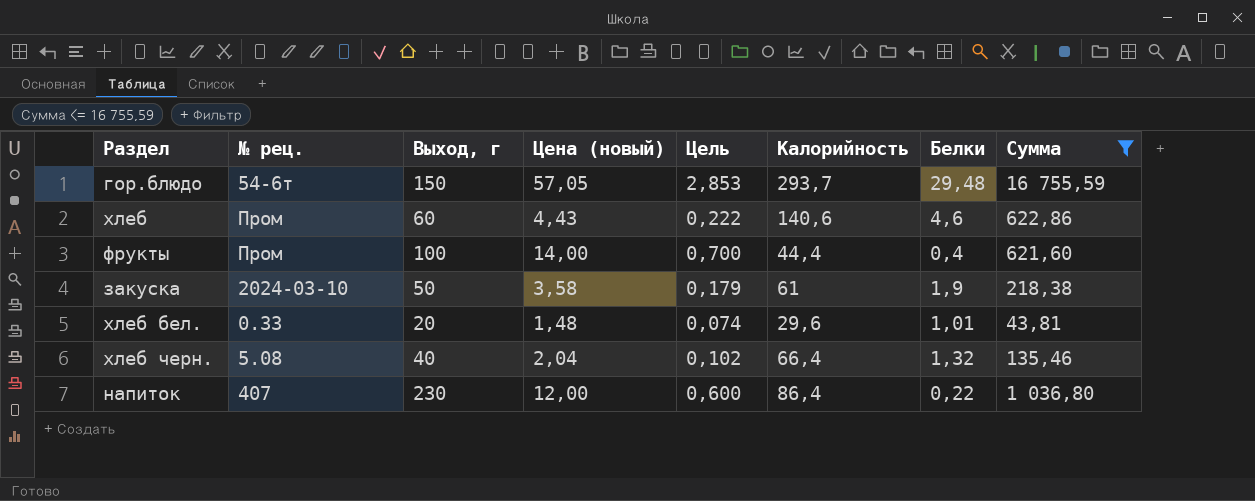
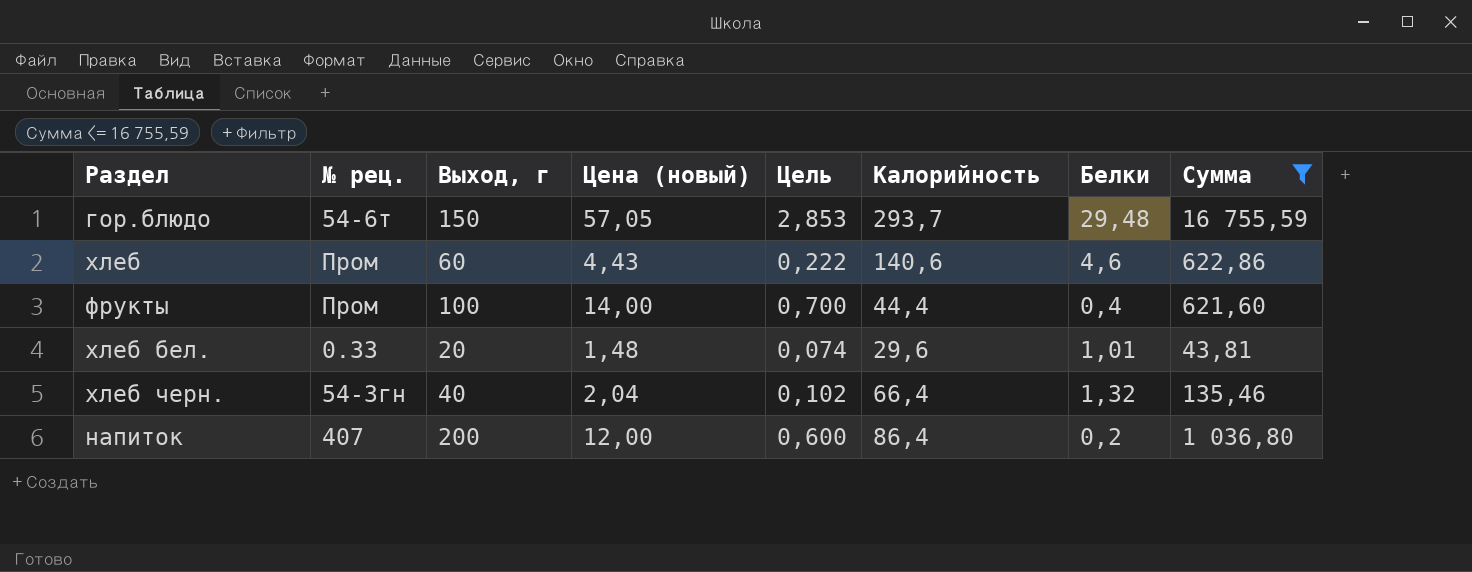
row закуска: 2024-03-10 | 50 | 3,58 | 0,179 | 61 | 1,9 | 218,38 -> none
хлеб черн. | № рец.: 5.08 -> 54-3гн
напиток | Выход, г: 230 -> 200
напиток | Белки: 0,22 -> 0,2

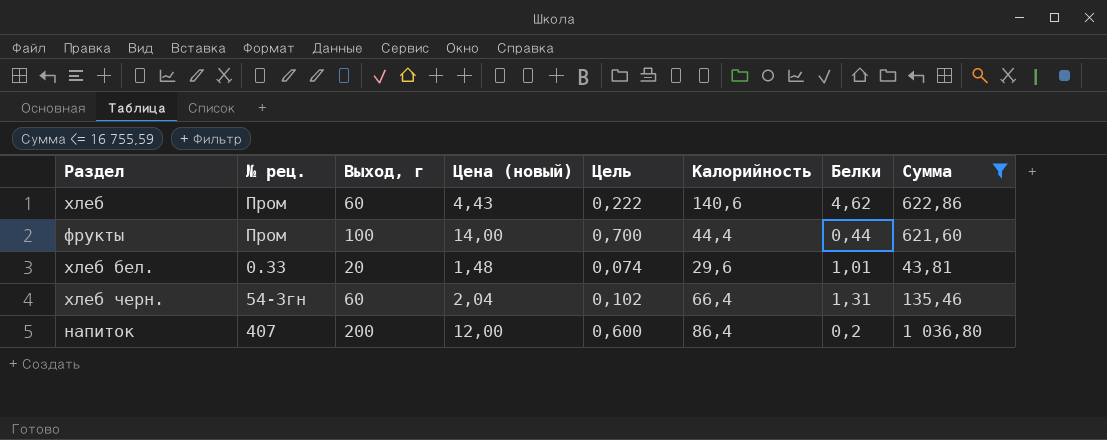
row гор.блюдо: 54-6т | 150 | 57,05 | 2,853 | 293,7 | 29,48 | 16 755,59 -> none
хлеб | Белки: 4,6 -> 4,62
фрукты | Белки: 0,4 -> 0,44
хлеб черн. | Выход, г: 40 -> 60
хлеб черн. | Белки: 1,32 -> 1,31

